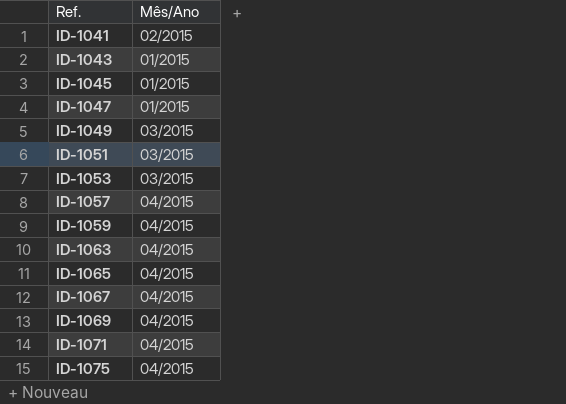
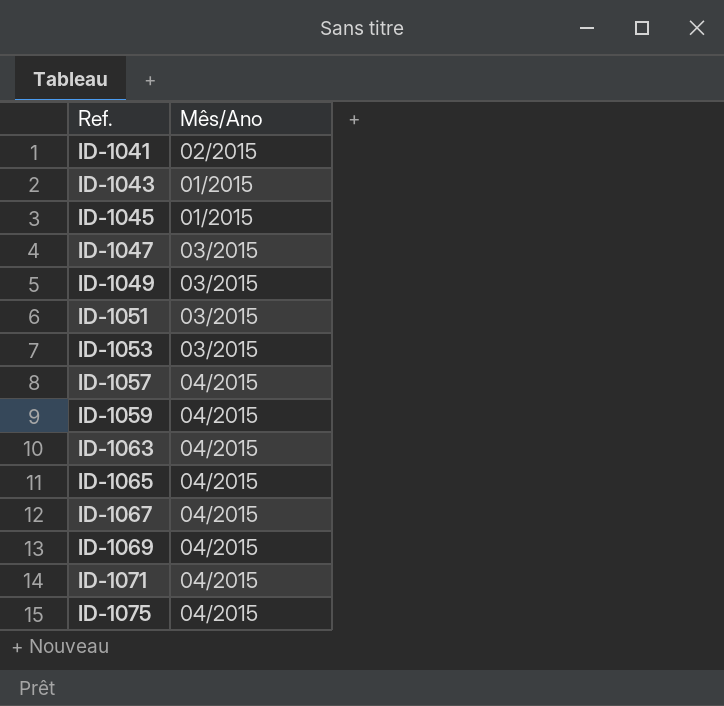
ID-1047 | Mês/Ano: 01/2015 -> 03/2015

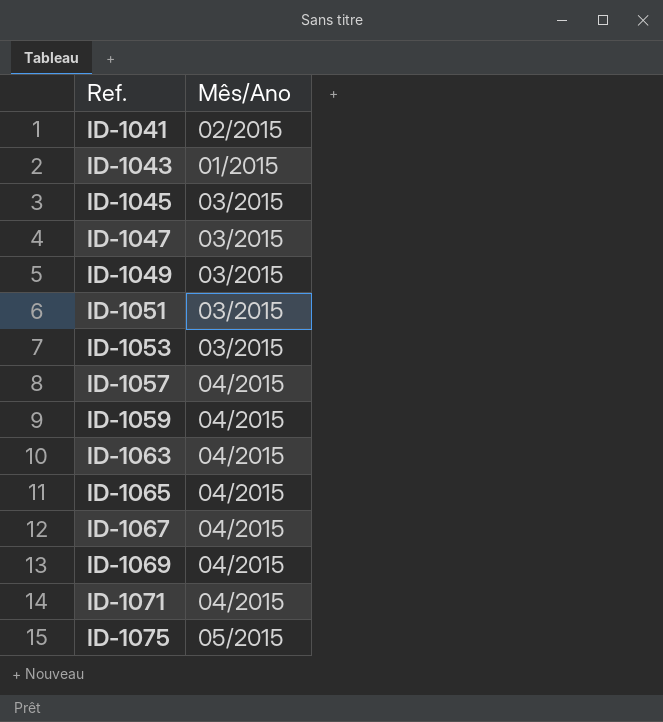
ID-1045 | Mês/Ano: 01/2015 -> 03/2015
ID-1075 | Mês/Ano: 04/2015 -> 05/2015

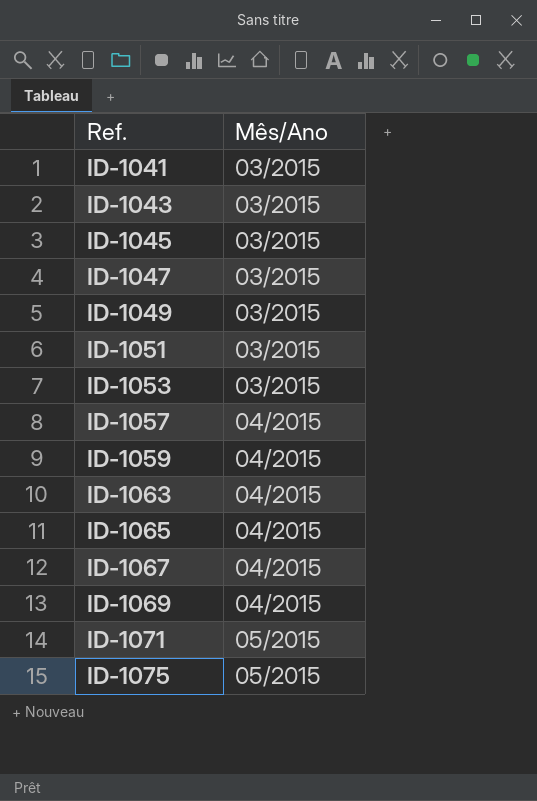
ID-1041 | Mês/Ano: 02/2015 -> 03/2015
ID-1043 | Mês/Ano: 01/2015 -> 03/2015
ID-1071 | Mês/Ano: 04/2015 -> 05/2015

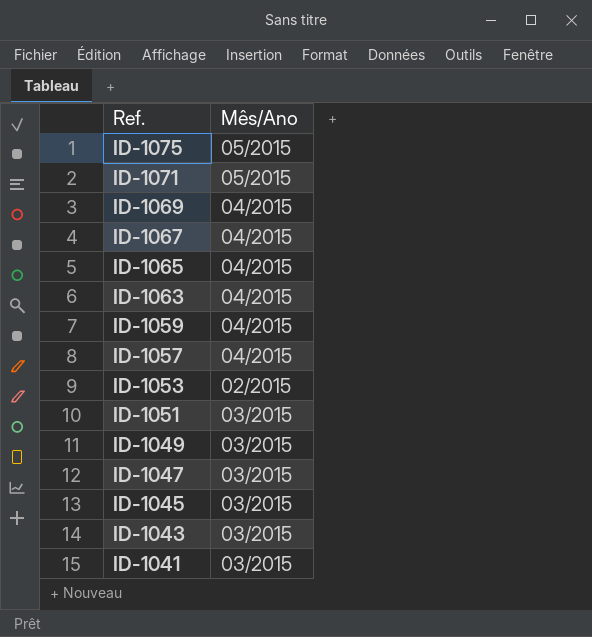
row order: Ref. ascending -> Ref. descending
ID-1053 | Mês/Ano: 03/2015 -> 02/2015

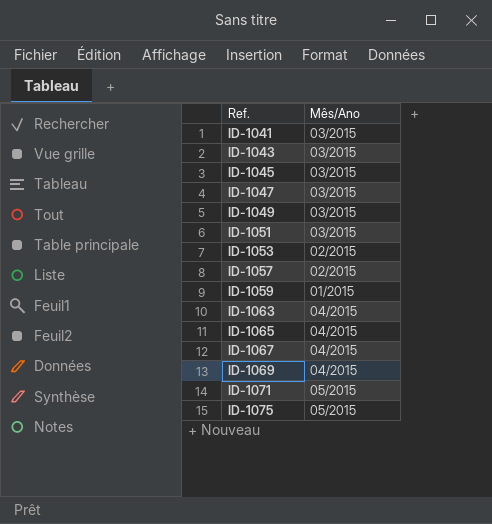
row order: Ref. descending -> Ref. ascending
ID-1057 | Mês/Ano: 04/2015 -> 02/2015
ID-1059 | Mês/Ano: 04/2015 -> 01/2015

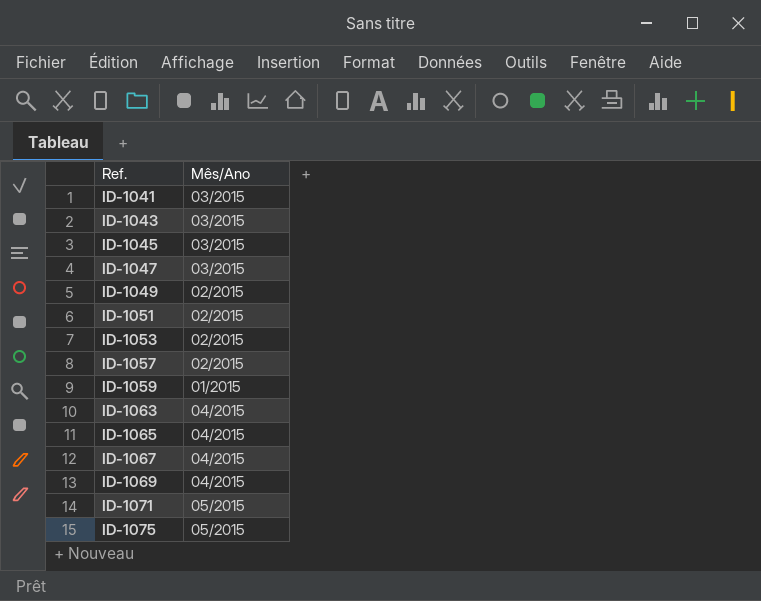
ID-1049 | Mês/Ano: 03/2015 -> 02/2015
ID-1051 | Mês/Ano: 03/2015 -> 02/2015

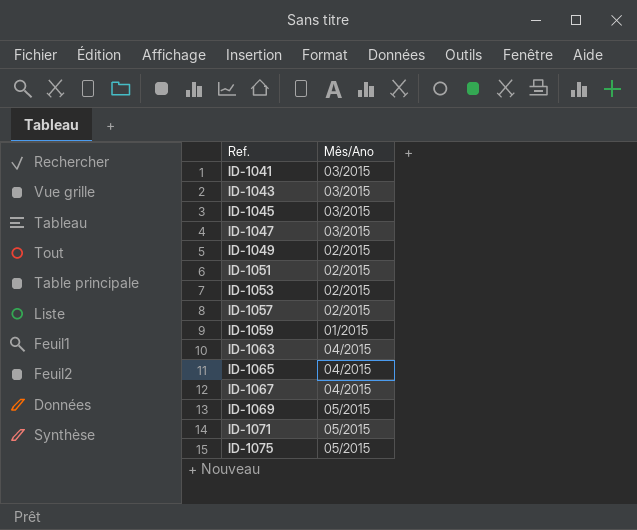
ID-1069 | Mês/Ano: 04/2015 -> 05/2015

